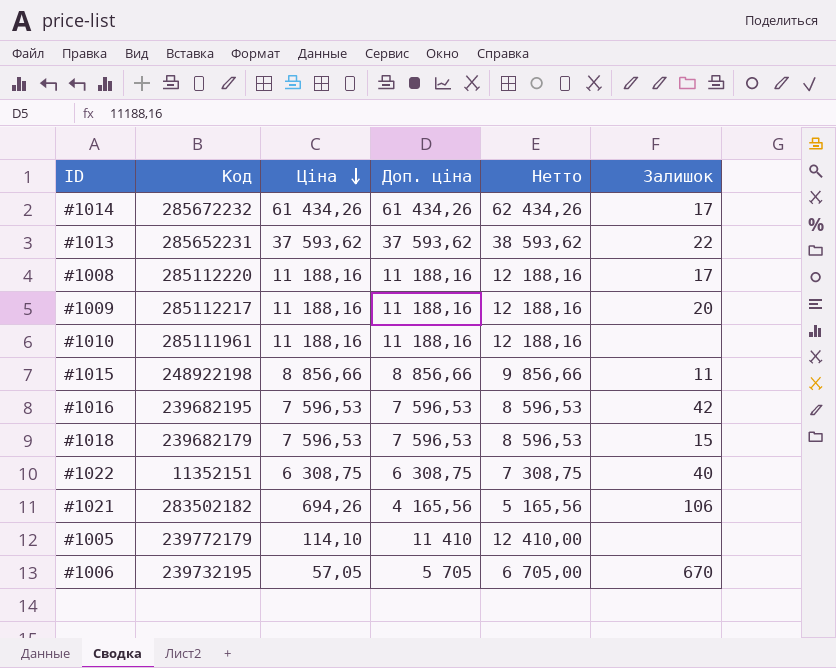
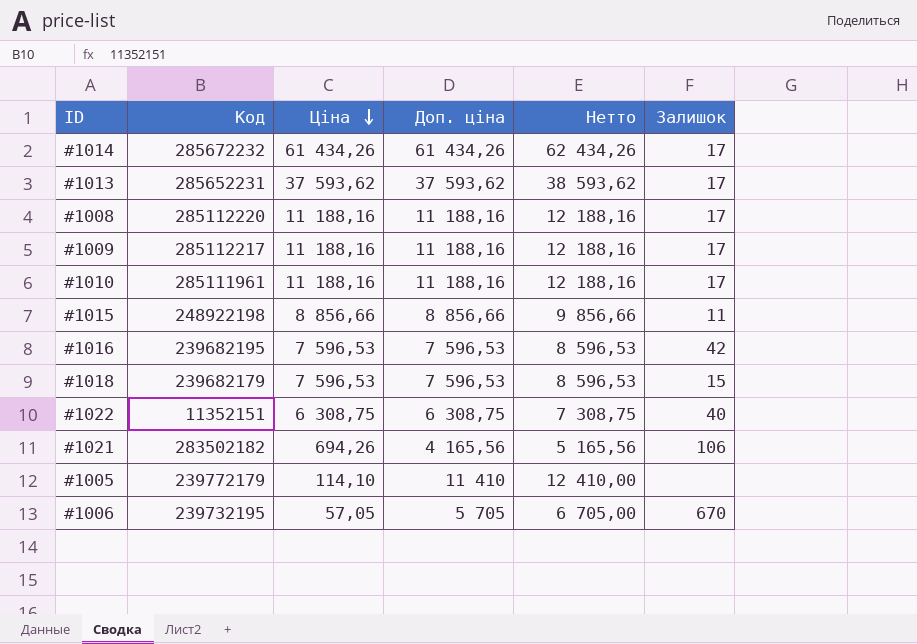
#1013 | Залишок: 22 -> 17
#1009 | Залишок: 20 -> 17
#1010 | Залишок: none -> 17

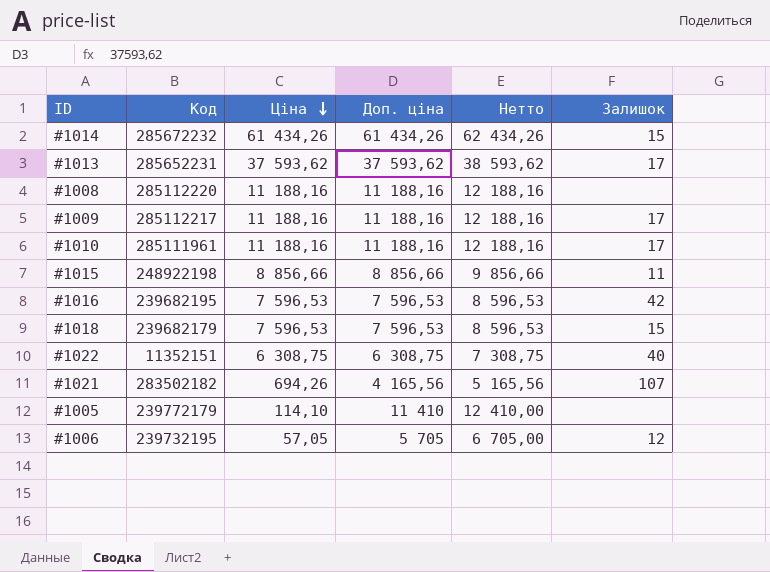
#1014 | Залишок: 17 -> 15
#1008 | Залишок: 17 -> none
#1021 | Залишок: 106 -> 107
#1006 | Залишок: 670 -> 12

